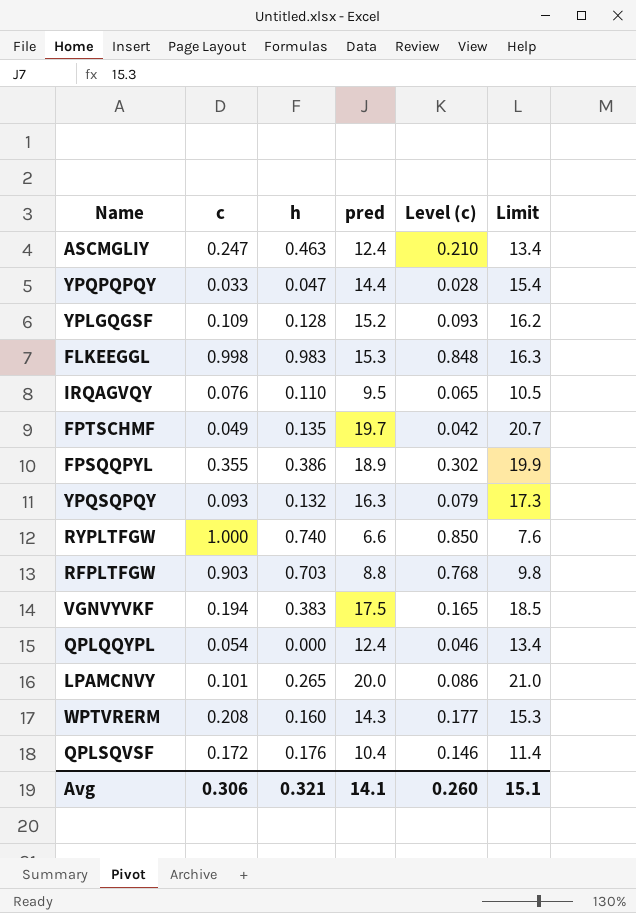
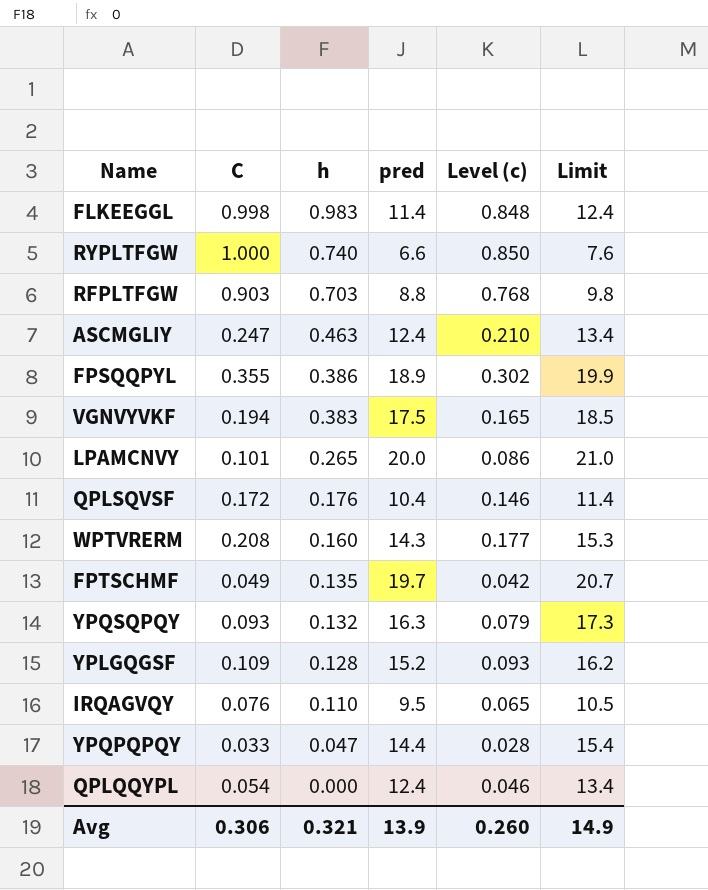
row order: none -> h descending
column name: c -> C
FLKEEGGL | pred: 15.3 -> 11.4
FLKEEGGL | Limit: 16.3 -> 12.4
Avg | pred: 14.1 -> 13.9
Avg | Limit: 15.1 -> 14.9

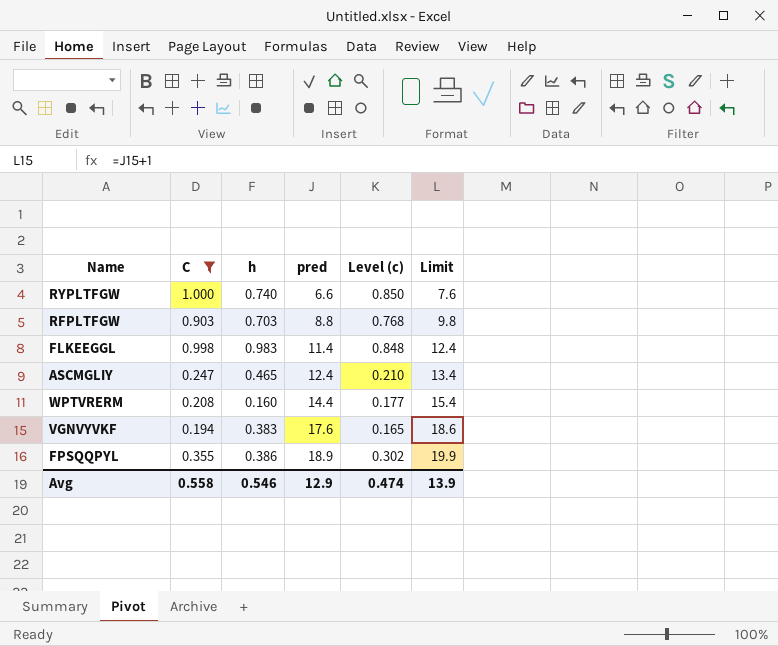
filter: none -> C >= 0.194
row order: h descending -> pred ascending
ASCMGLIY | h: 0.463 -> 0.465
WPTVRERM | pred: 14.3 -> 14.4
WPTVRERM | Limit: 15.3 -> 15.4
VGNVYVKF | pred: 17.5 -> 17.6
VGNVYVKF | Limit: 18.5 -> 18.6
Avg | C: 0.306 -> 0.558
Avg | h: 0.321 -> 0.546
Avg | pred: 13.9 -> 12.9
Avg | Level (c): 0.260 -> 0.474
Avg | Limit: 14.9 -> 13.9

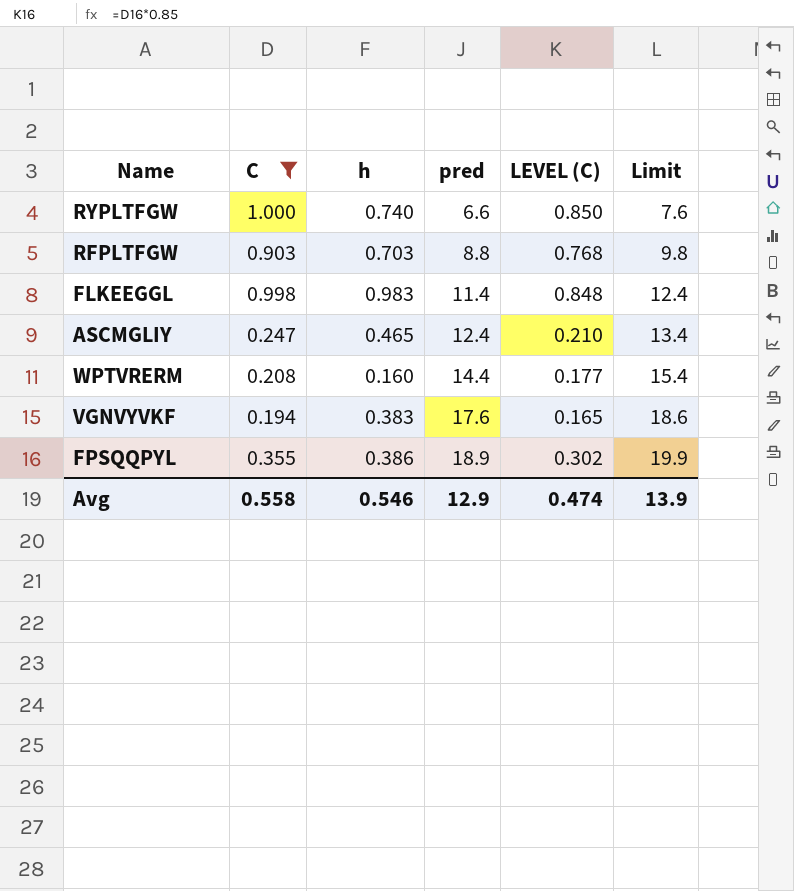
column name: Level (c) -> LEVEL (C)

